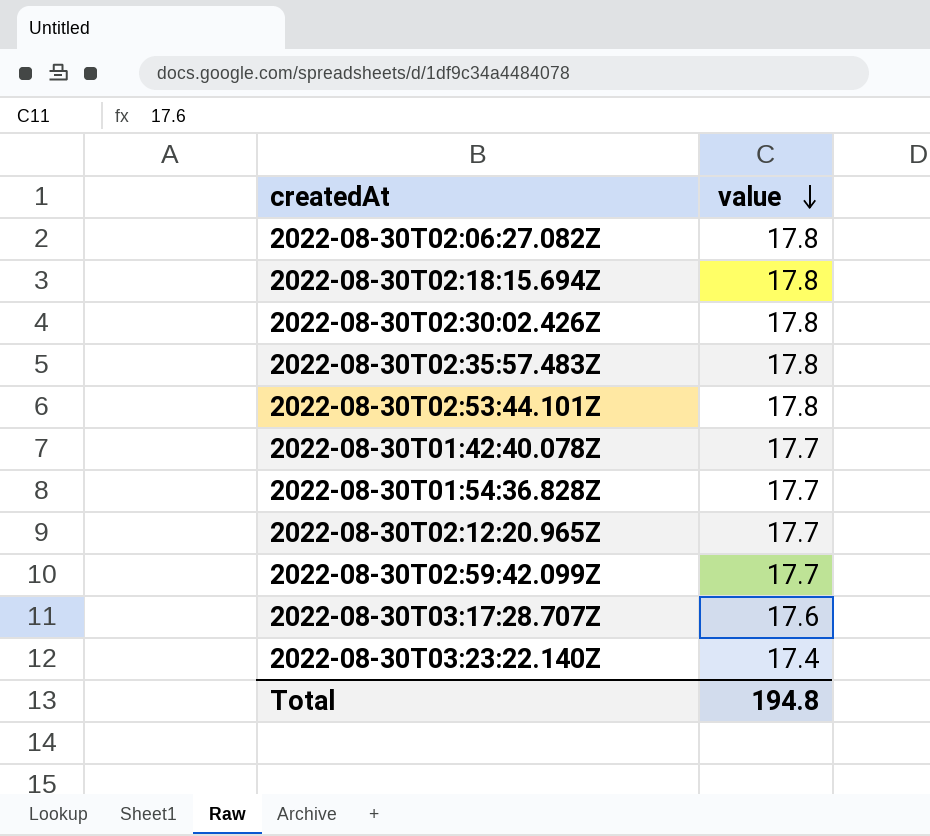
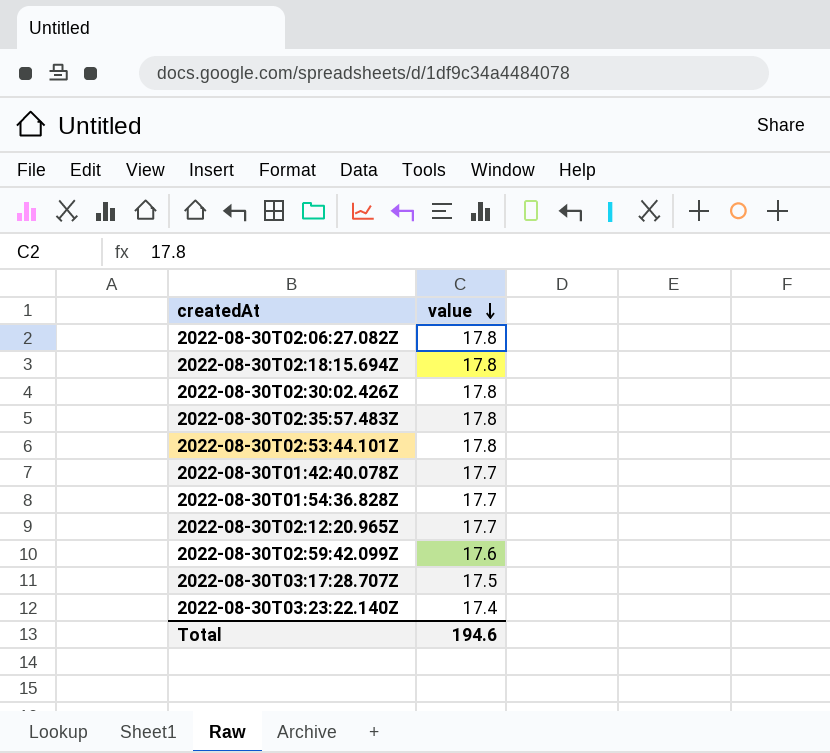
2022-08-30T02:59:42.099Z | value: 17.7 -> 17.6
2022-08-30T03:17:28.707Z | value: 17.6 -> 17.5
Total | value: 194.8 -> 194.6

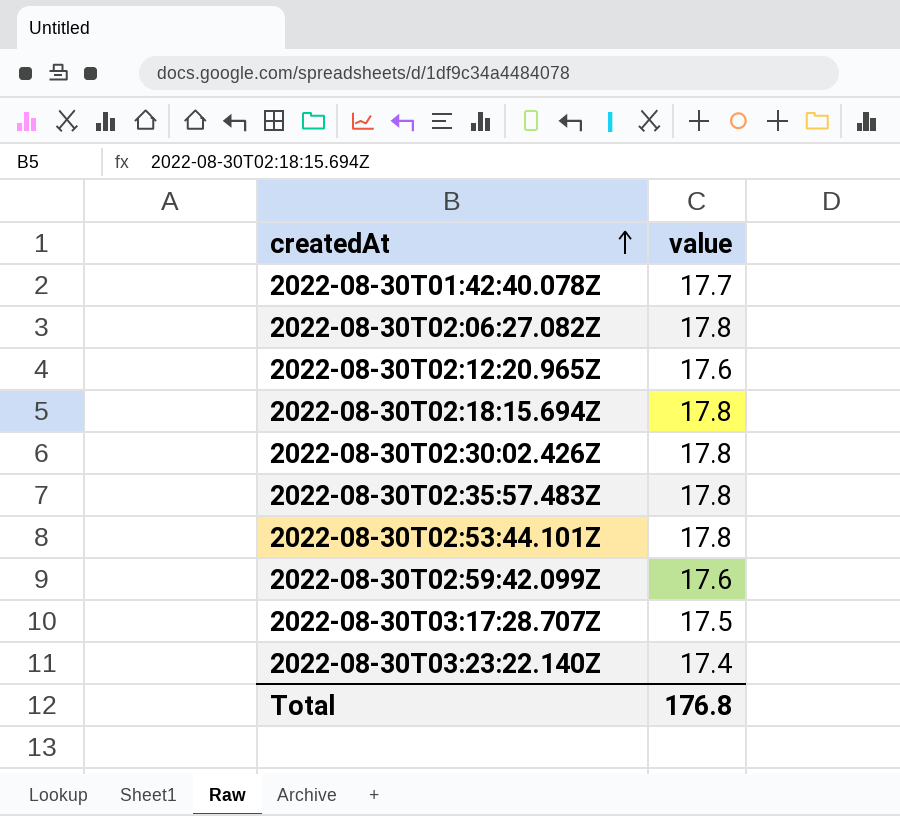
row order: value descending -> createdAt ascending
row 2022-08-30T01:54:36.828Z: 17.7 -> none
2022-08-30T02:12:20.965Z | value: 17.7 -> 17.6
Total | value: 194.6 -> 176.8

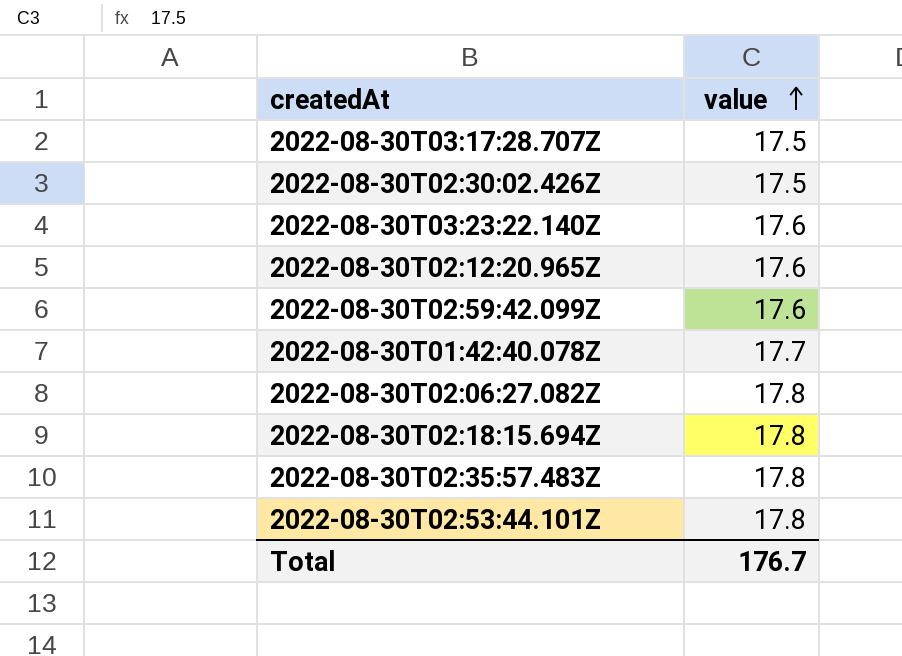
row order: createdAt ascending -> value ascending
2022-08-30T02:30:02.426Z | value: 17.8 -> 17.5
2022-08-30T03:23:22.140Z | value: 17.4 -> 17.6
Total | value: 176.8 -> 176.7

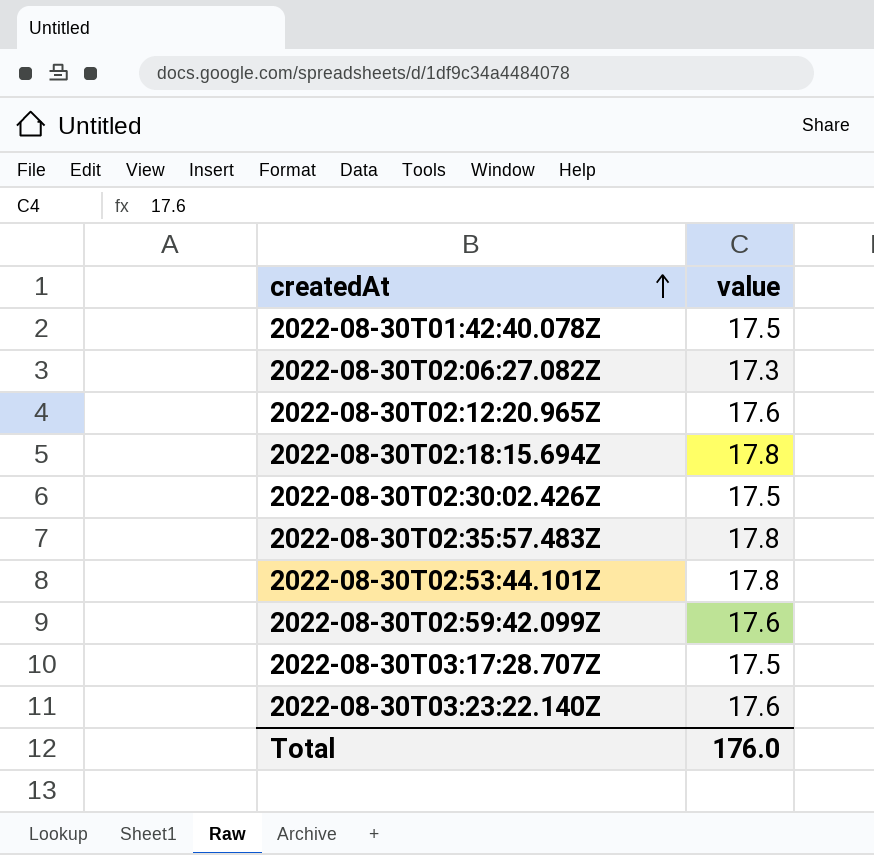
row order: value ascending -> createdAt ascending
2022-08-30T01:42:40.078Z | value: 17.7 -> 17.5
2022-08-30T02:06:27.082Z | value: 17.8 -> 17.3
Total | value: 176.7 -> 176.0

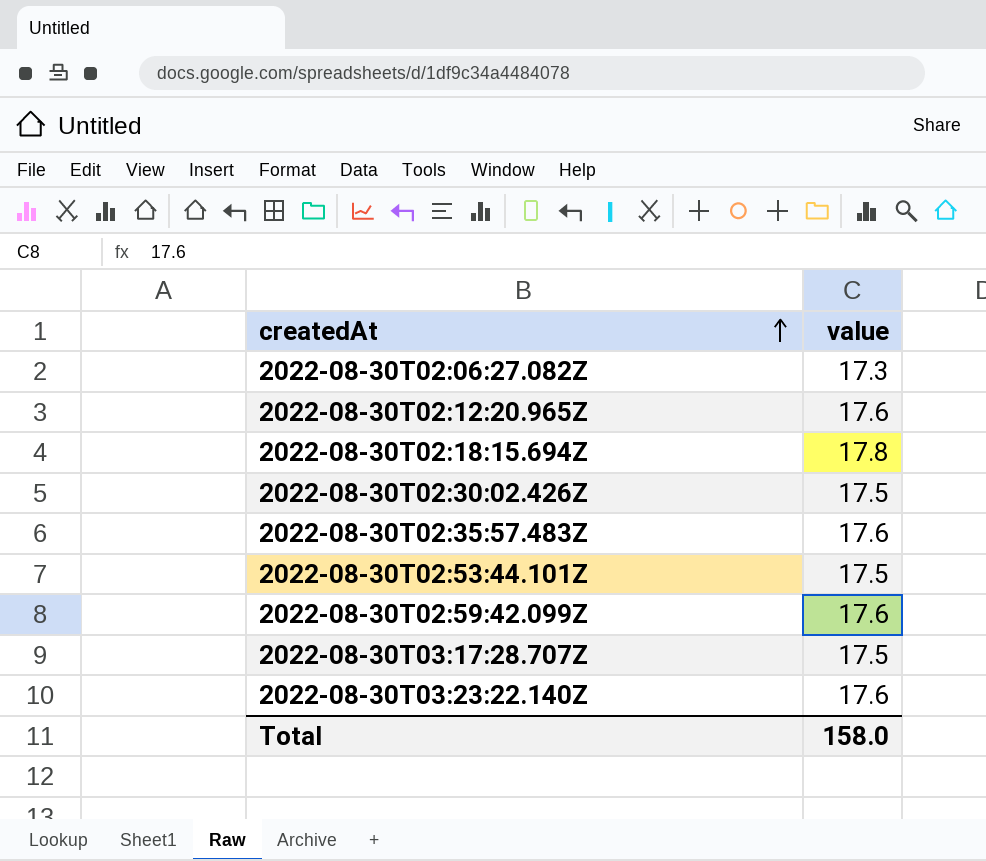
row 2022-08-30T01:42:40.078Z: 17.5 -> none
2022-08-30T02:35:57.483Z | value: 17.8 -> 17.6
2022-08-30T02:53:44.101Z | value: 17.8 -> 17.5
Total | value: 176.0 -> 158.0

